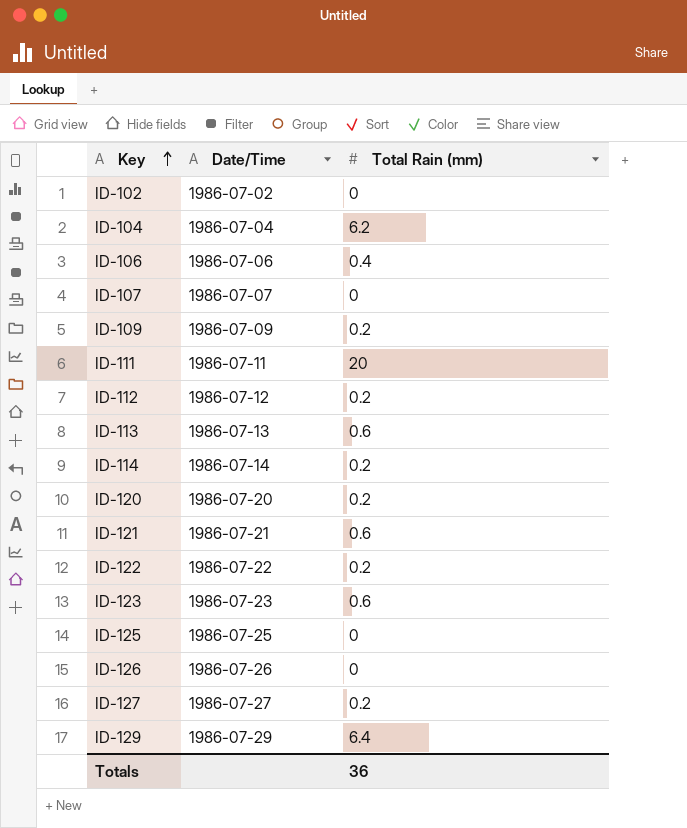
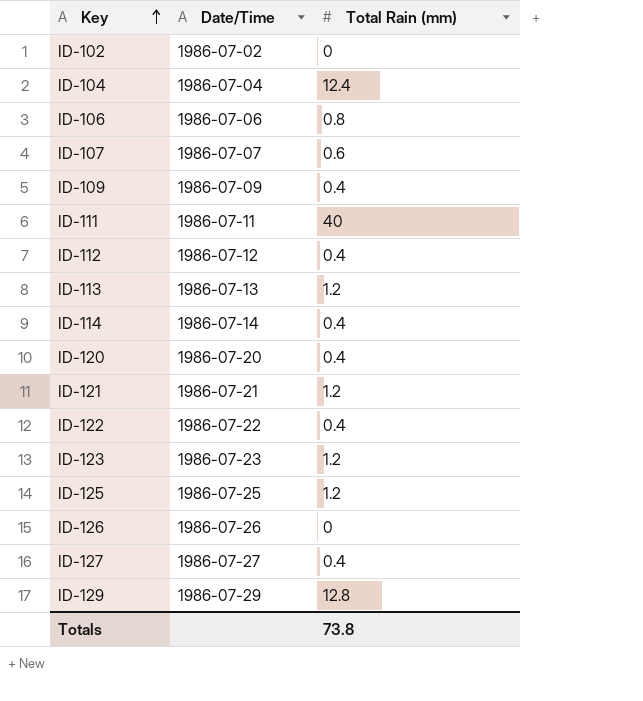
ID-104 | Total Rain (mm): 6.2 -> 12.4
ID-106 | Total Rain (mm): 0.4 -> 0.8
ID-107 | Total Rain (mm): 0 -> 0.6
ID-109 | Total Rain (mm): 0.2 -> 0.4
ID-111 | Total Rain (mm): 20 -> 40
ID-112 | Total Rain (mm): 0.2 -> 0.4
ID-113 | Total Rain (mm): 0.6 -> 1.2
ID-114 | Total Rain (mm): 0.2 -> 0.4
ID-120 | Total Rain (mm): 0.2 -> 0.4
ID-121 | Total Rain (mm): 0.6 -> 1.2
ID-122 | Total Rain (mm): 0.2 -> 0.4
ID-123 | Total Rain (mm): 0.6 -> 1.2
ID-125 | Total Rain (mm): 0 -> 1.2
ID-127 | Total Rain (mm): 0.2 -> 0.4
ID-129 | Total Rain (mm): 6.4 -> 12.8
Totals | Total Rain (mm): 36 -> 73.8

